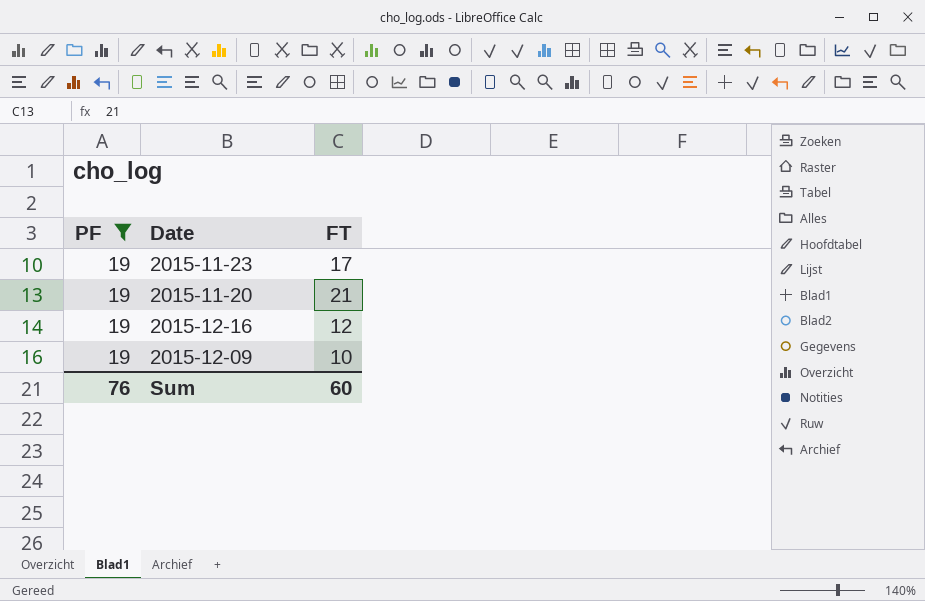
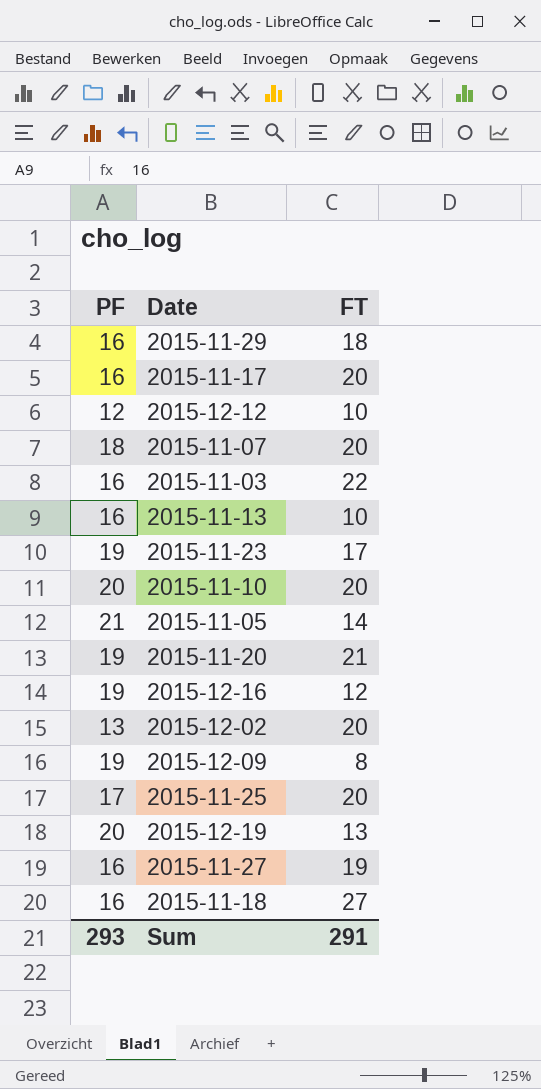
filter: PF = 19 -> none
2015-12-09 | FT: 10 -> 8
Sum | PF: 76 -> 293
Sum | FT: 60 -> 291

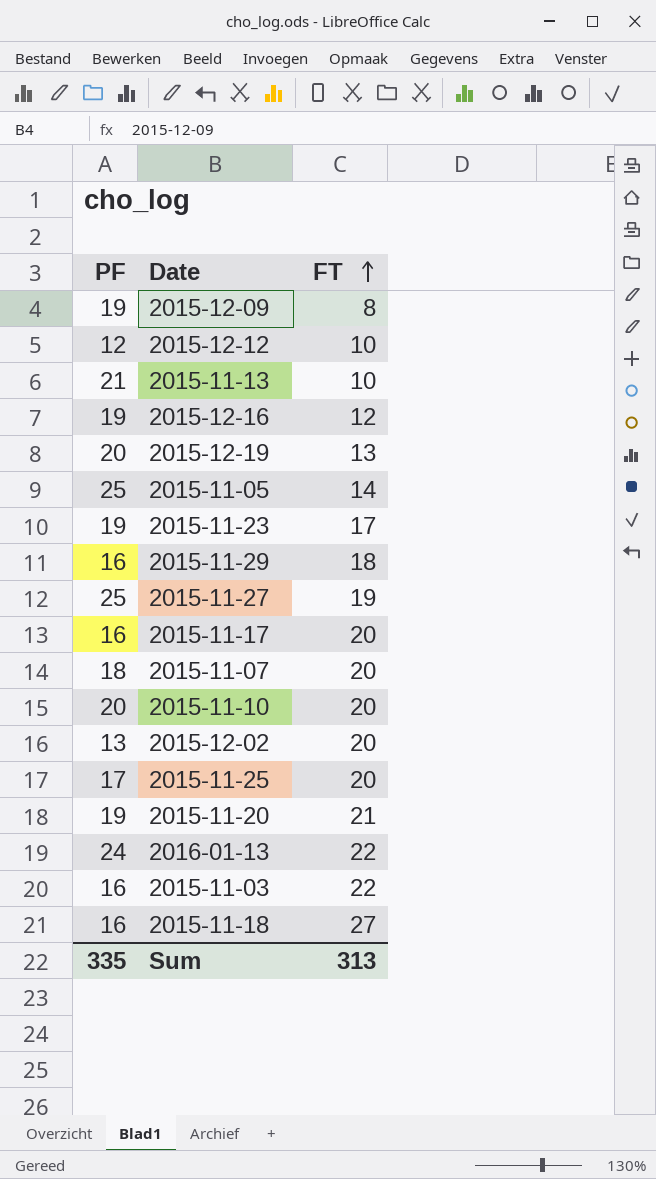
row order: none -> FT ascending
2015-11-13 | PF: 16 -> 21
2015-11-05 | PF: 21 -> 25
2015-11-27 | PF: 16 -> 25
row 2016-01-13: none -> 24 | 22
Sum | PF: 293 -> 335
Sum | FT: 291 -> 313

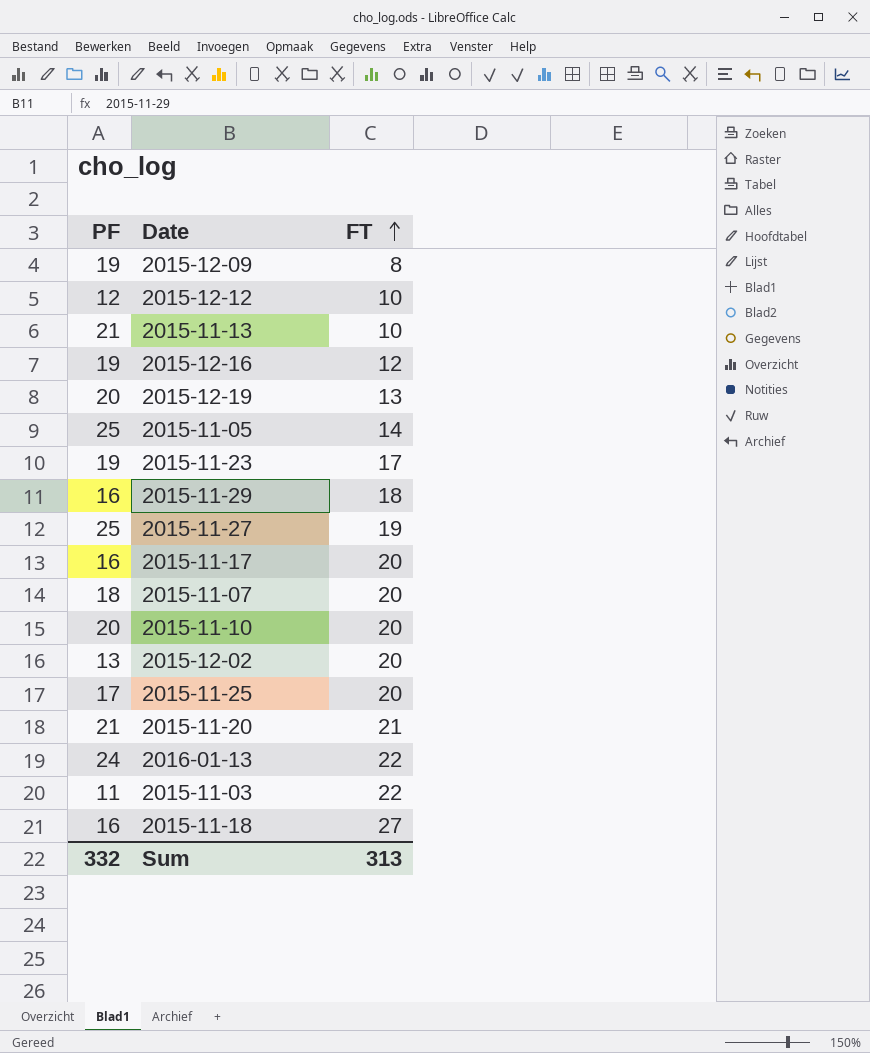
2015-11-20 | PF: 19 -> 21
2015-11-03 | PF: 16 -> 11
Sum | PF: 335 -> 332

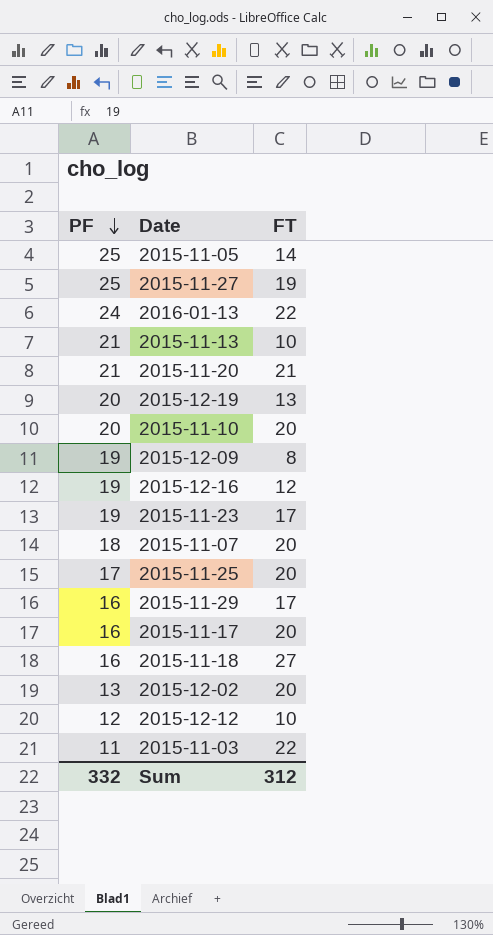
row order: FT ascending -> PF descending
2015-11-29 | FT: 18 -> 17
Sum | FT: 313 -> 312

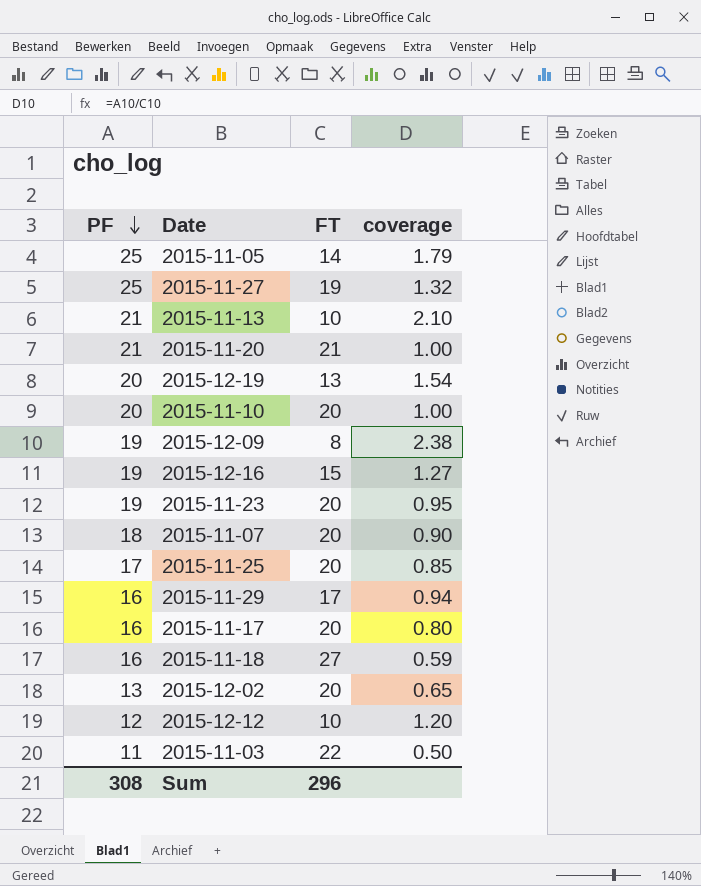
column coverage | formula: none -> [PF] / [FT]
row 2016-01-13: 24 | 22 -> none
2015-12-16 | FT: 12 -> 15
2015-11-23 | FT: 17 -> 20
Sum | PF: 332 -> 308
Sum | FT: 312 -> 296

